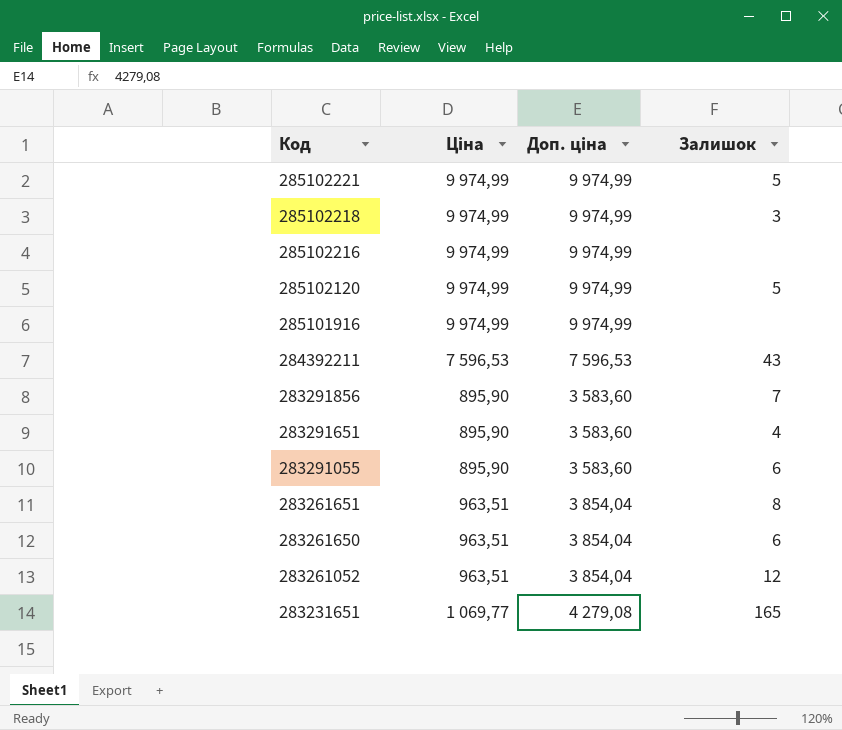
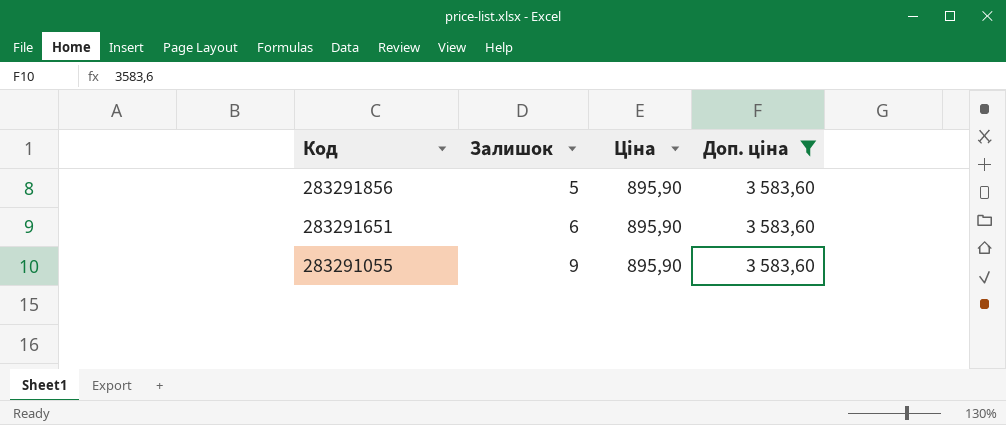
filter: none -> Доп. ціна = 3 583,60
column Залишок | position: 4 -> 2
283291856 | Залишок: 7 -> 5
283291651 | Залишок: 4 -> 6
283291055 | Залишок: 6 -> 9

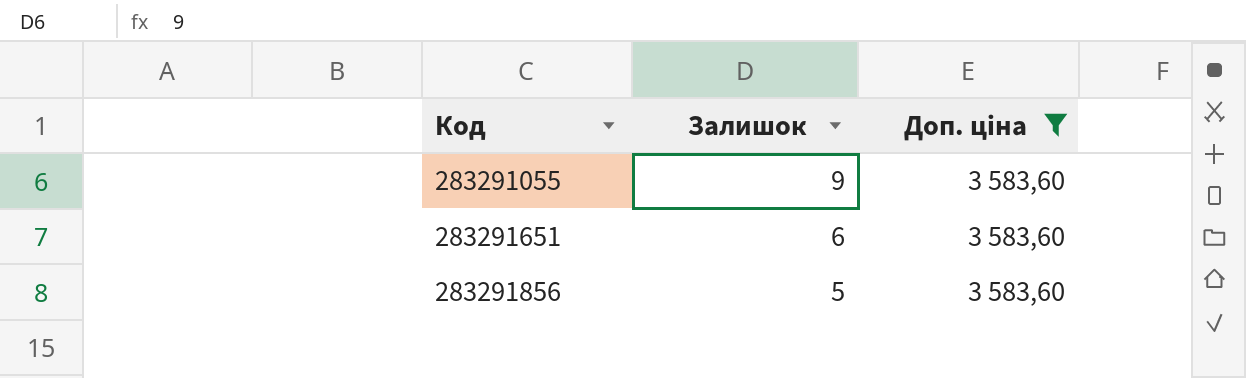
row order: Код descending -> Код ascending
column Ціна | position: 3 -> none

